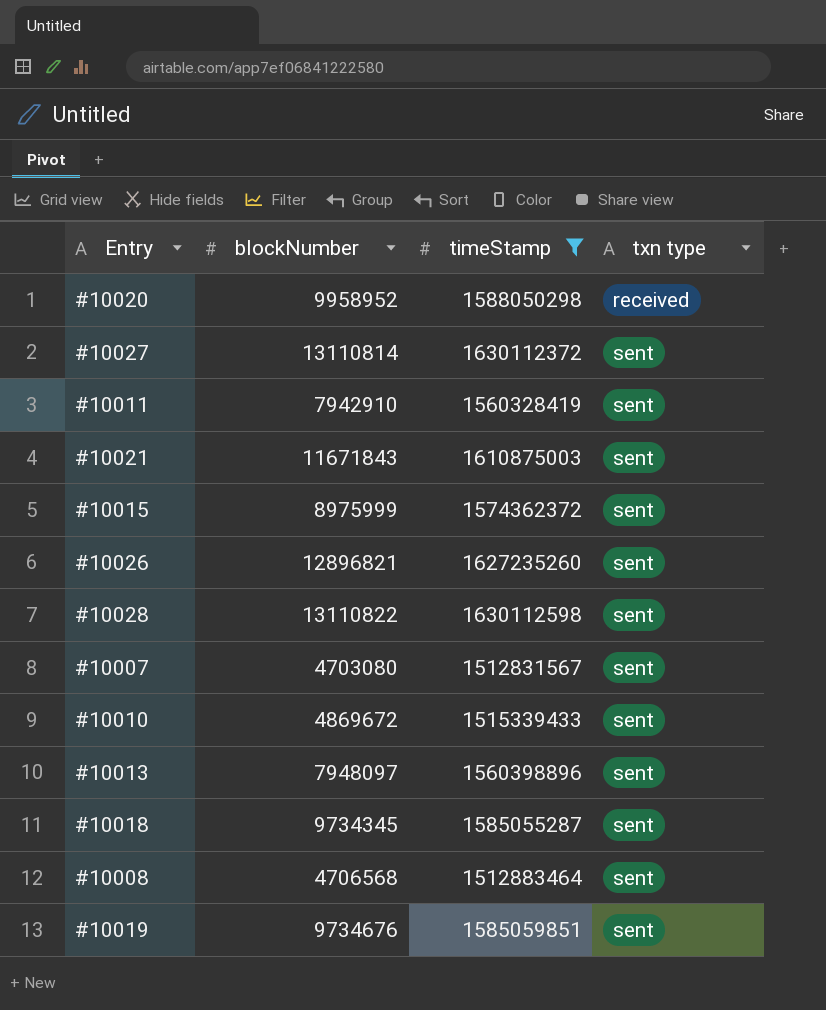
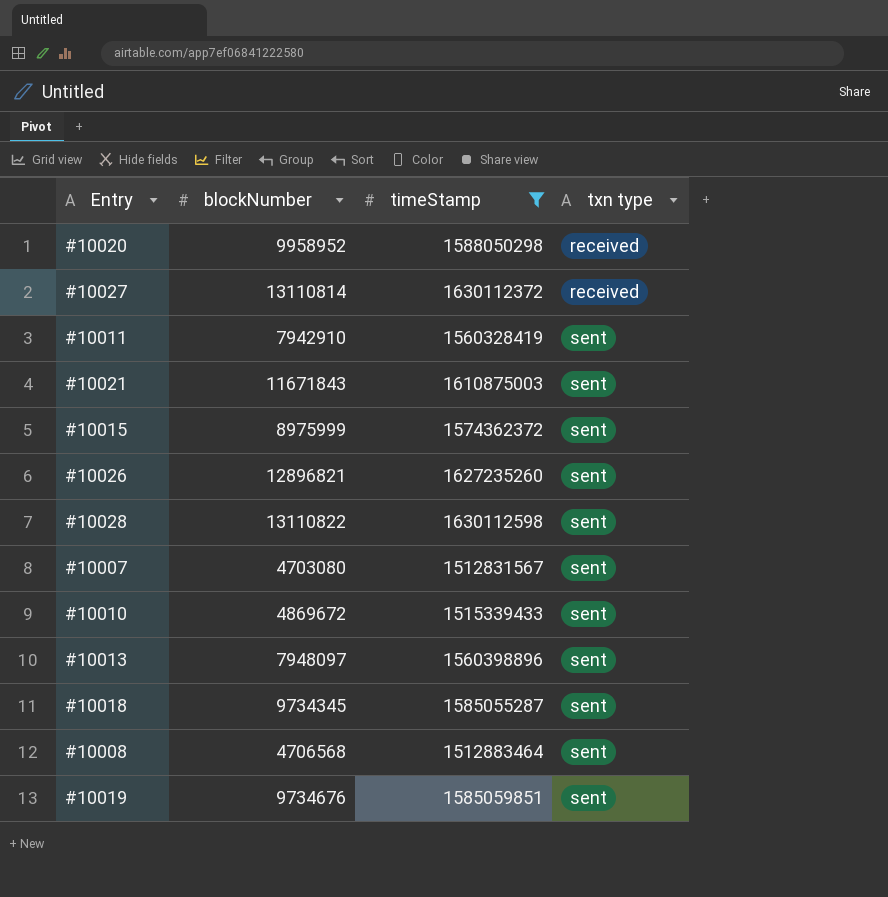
#10027 | txn type: sent -> received

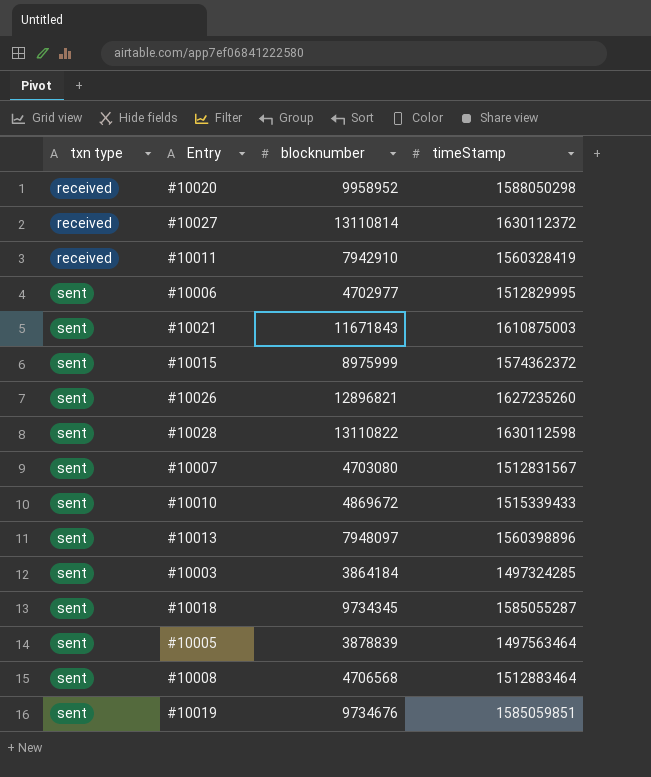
filter: timeStamp >= 1512831567 -> none
column txn type | position: 4 -> 1
column name: blockNumber -> blocknumber
#10011 | txn type: sent -> received

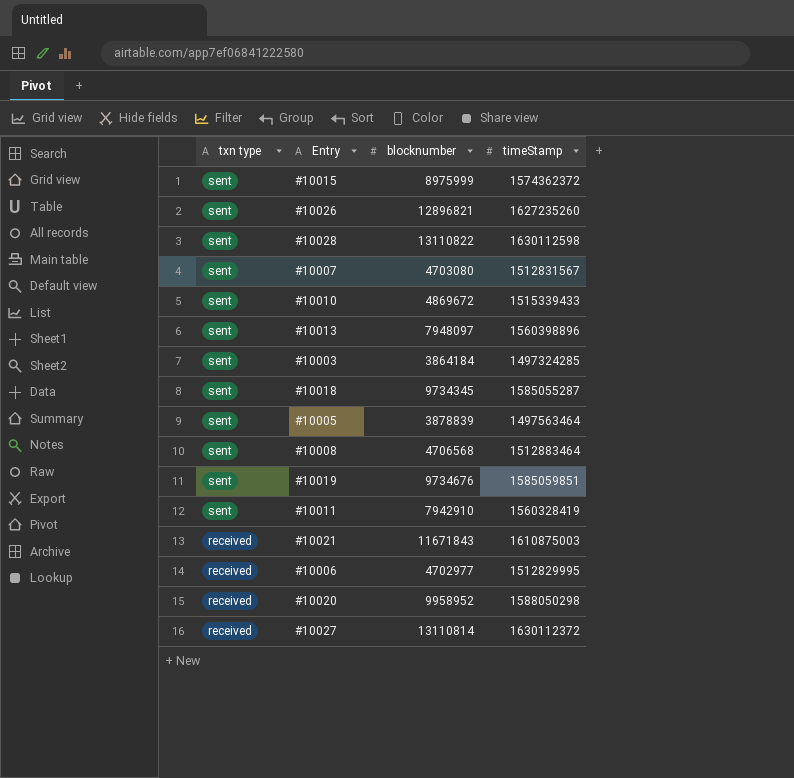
row order: txn type ascending -> txn type descending
#10011 | txn type: received -> sent
#10021 | txn type: sent -> received
#10006 | txn type: sent -> received

